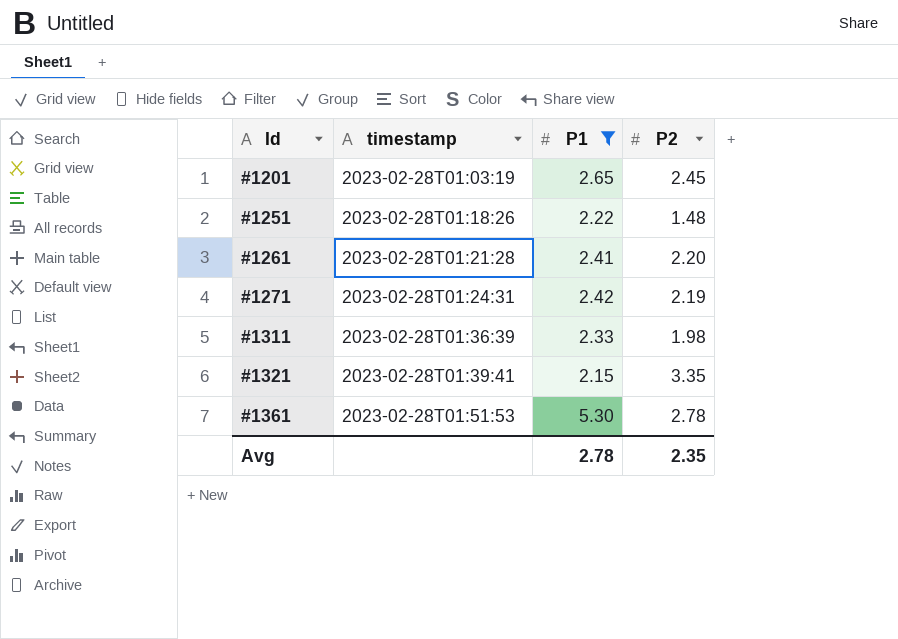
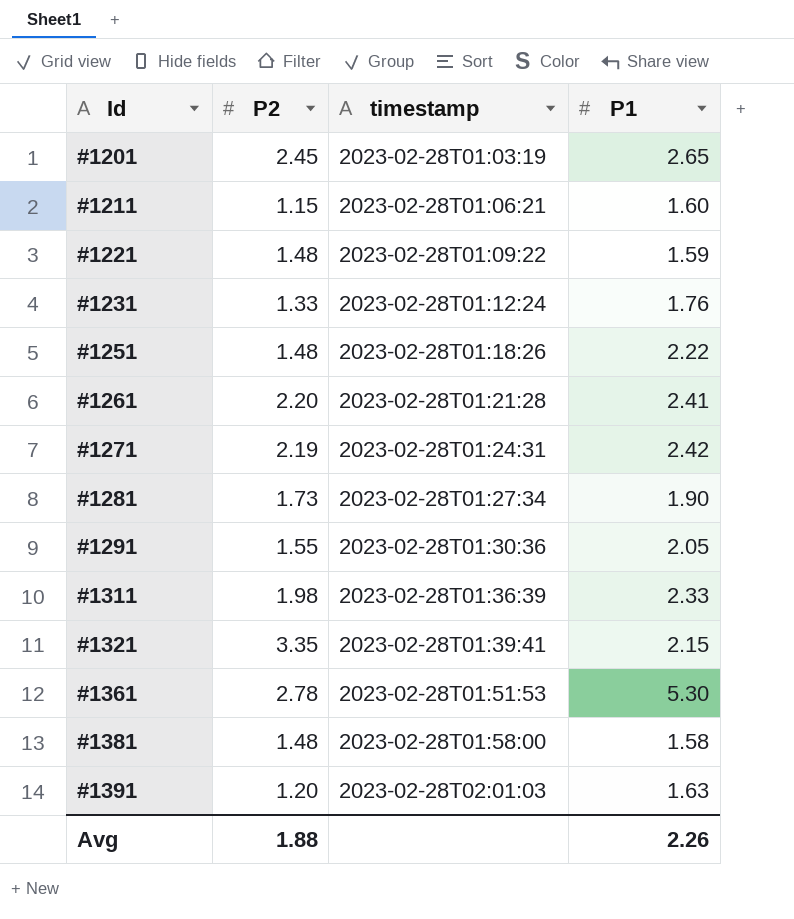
filter: P1 >= 2.15 -> none
column P2 | position: 4 -> 2
Avg | P2: 2.35 -> 1.88
Avg | P1: 2.78 -> 2.26

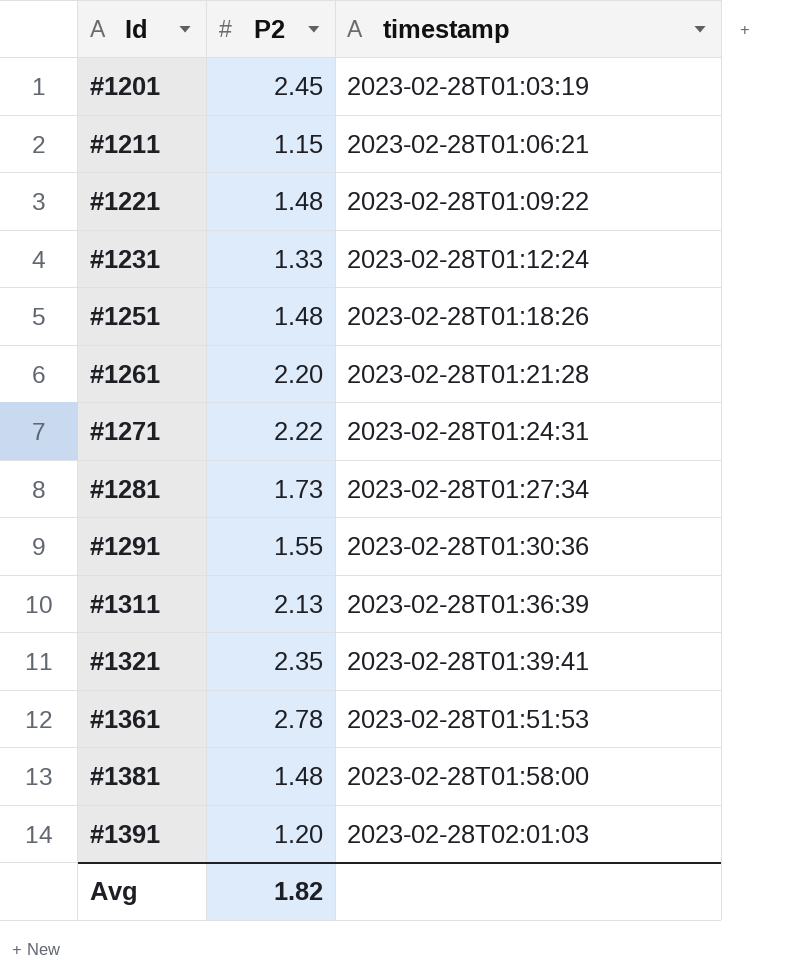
column P1 | position: 4 -> none
#1271 | P2: 2.19 -> 2.22
#1311 | P2: 1.98 -> 2.13
#1321 | P2: 3.35 -> 2.35
Avg | P2: 1.88 -> 1.82

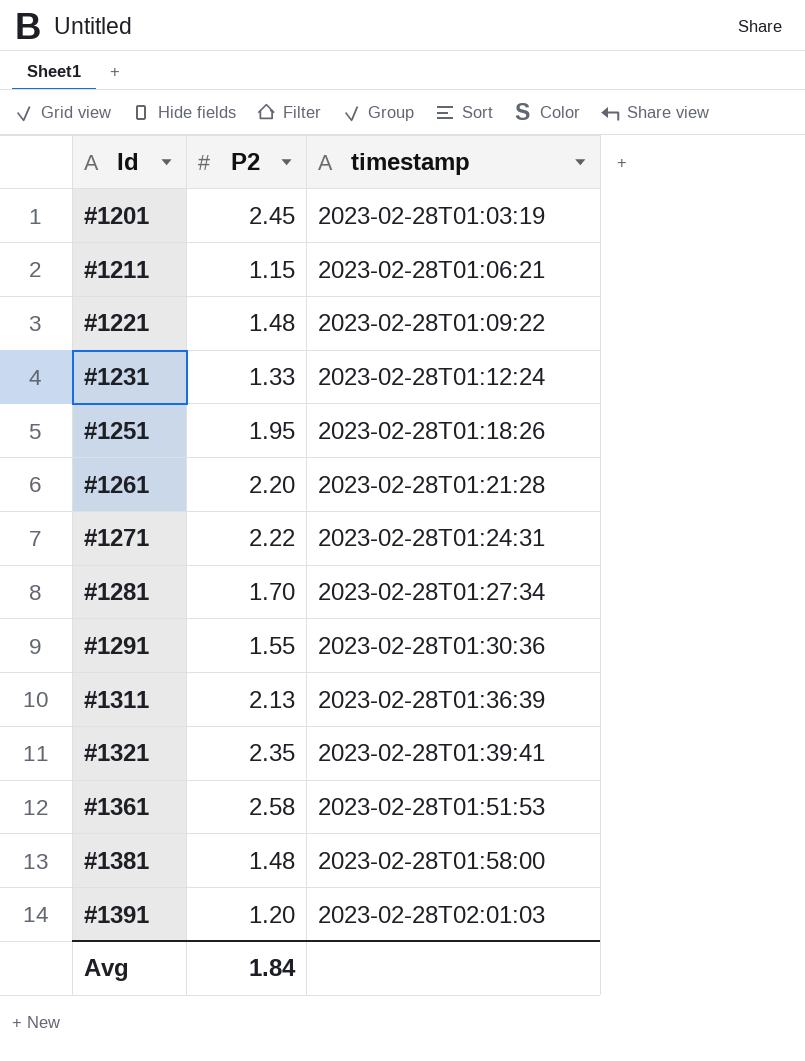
#1251 | P2: 1.48 -> 1.95
#1281 | P2: 1.73 -> 1.70
#1361 | P2: 2.78 -> 2.58
Avg | P2: 1.82 -> 1.84

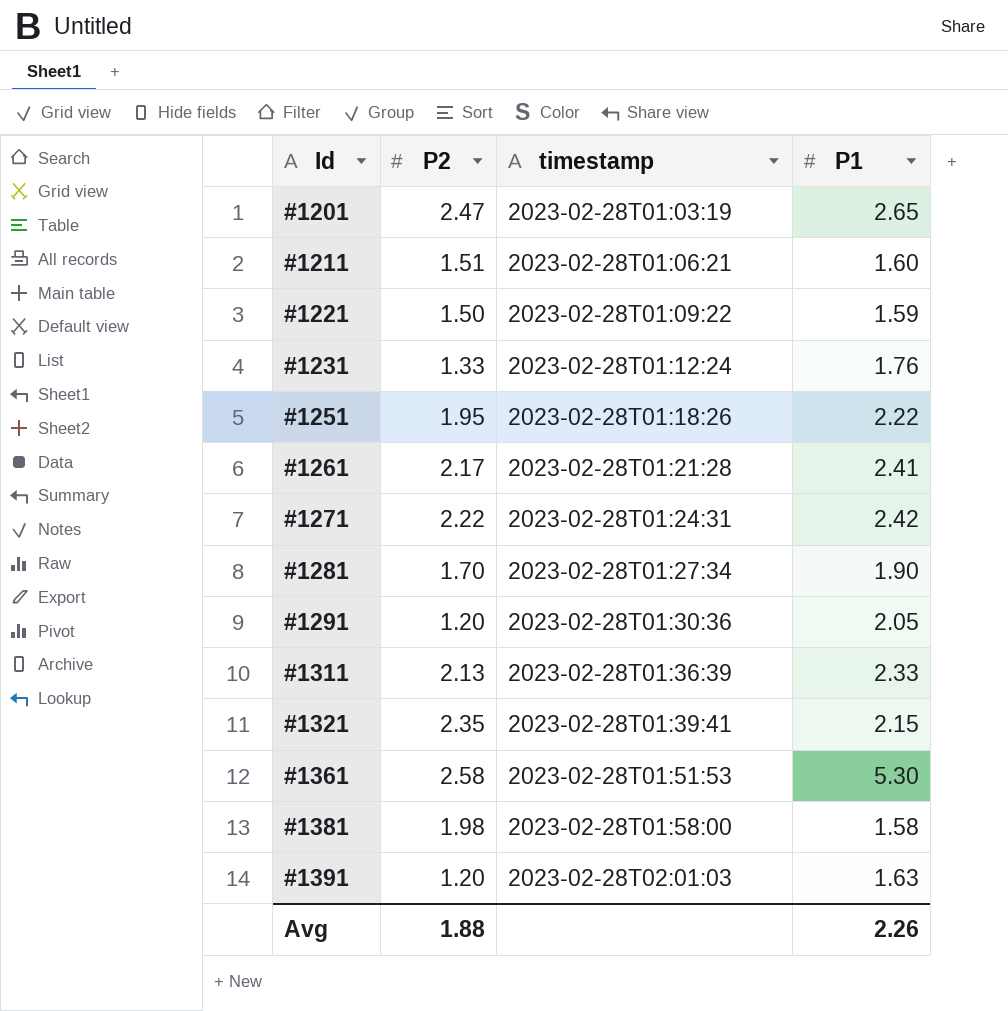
column P1 | position: none -> 4
#1201 | P2: 2.45 -> 2.47
#1211 | P2: 1.15 -> 1.51
#1221 | P2: 1.48 -> 1.50
#1261 | P2: 2.20 -> 2.17
#1291 | P2: 1.55 -> 1.20
#1381 | P2: 1.48 -> 1.98
Avg | P2: 1.84 -> 1.88

